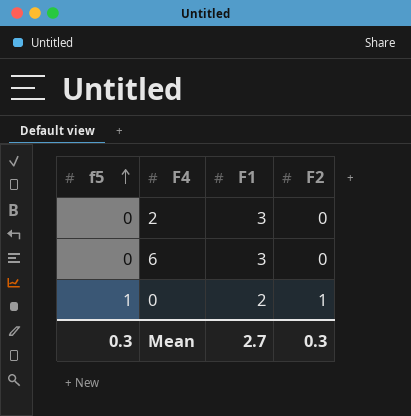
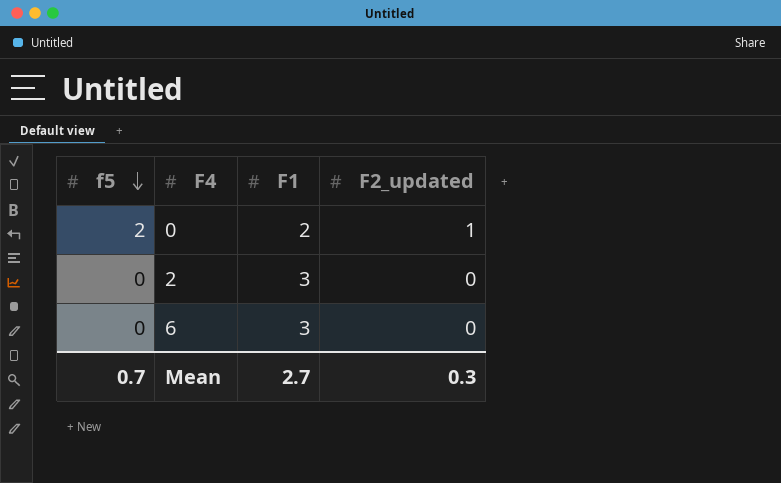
row order: f5 ascending -> f5 descending
column name: F2 -> F2_updated
0 | f5: 1 -> 2
Mean | f5: 0.3 -> 0.7

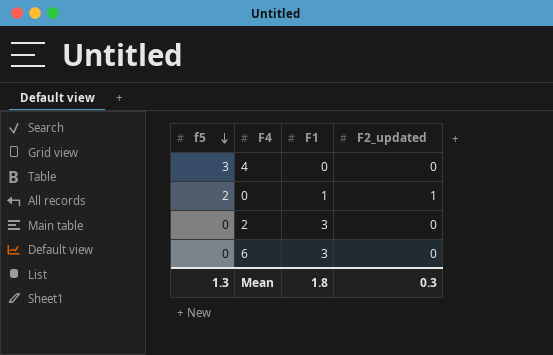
row 4: none -> 3 | 0 | 0
0 | F1: 2 -> 1
Mean | f5: 0.7 -> 1.3
Mean | F1: 2.7 -> 1.8

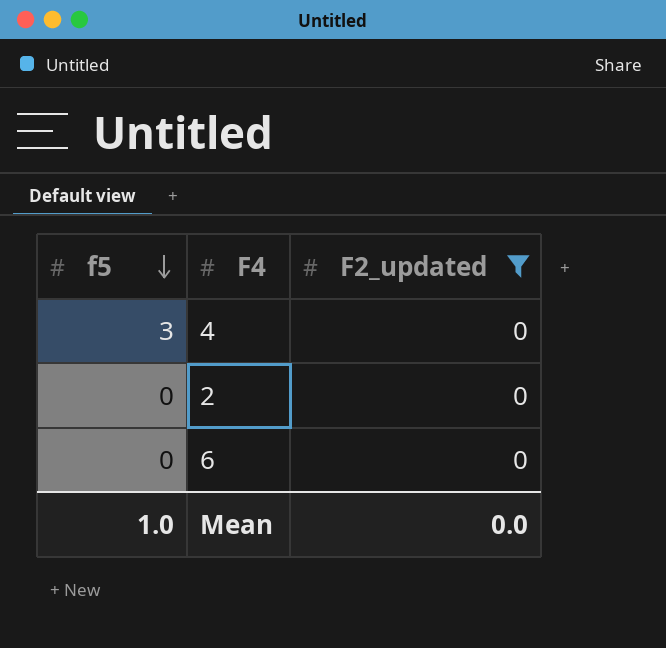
filter: none -> F2_updated = 0
column F1 | position: 3 -> none
Mean | f5: 1.3 -> 1.0
Mean | F2_updated: 0.3 -> 0.0

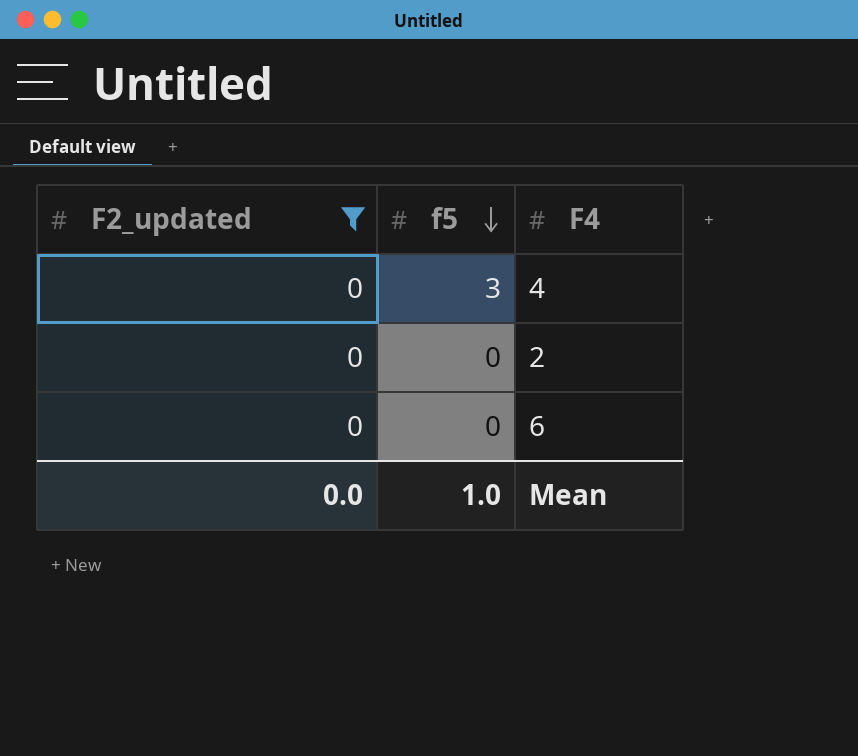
column F2_updated | position: 3 -> 1

